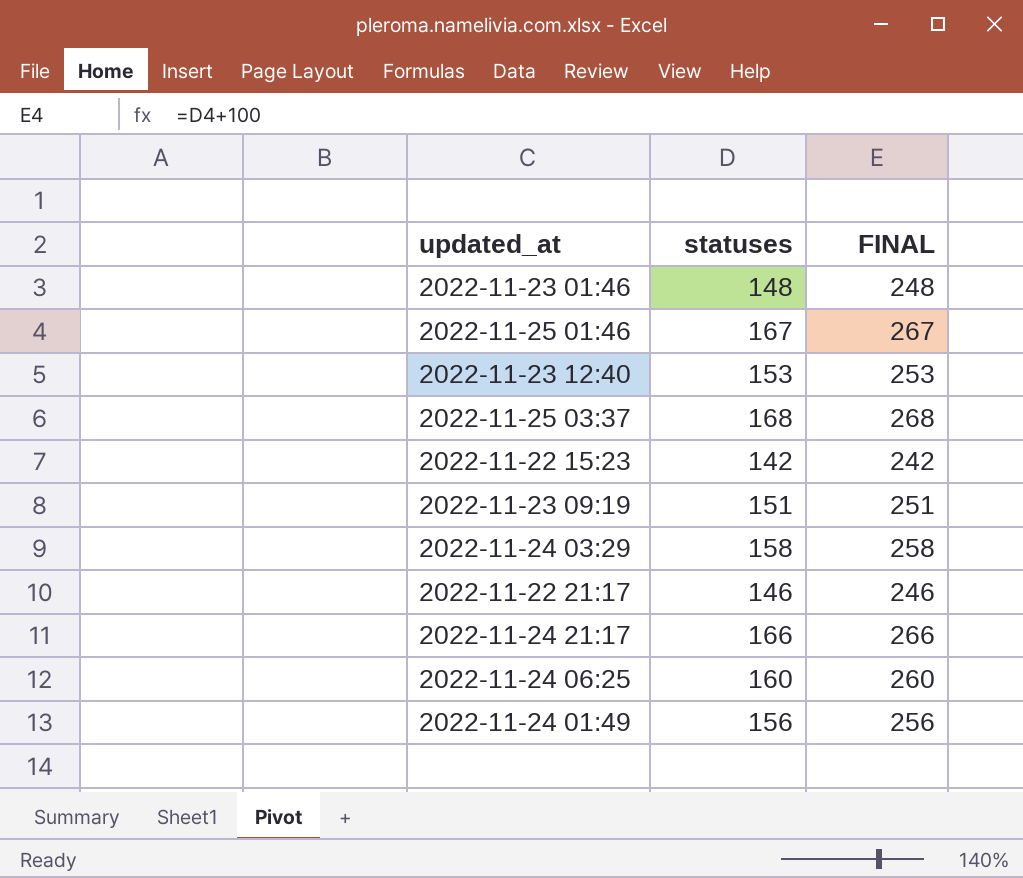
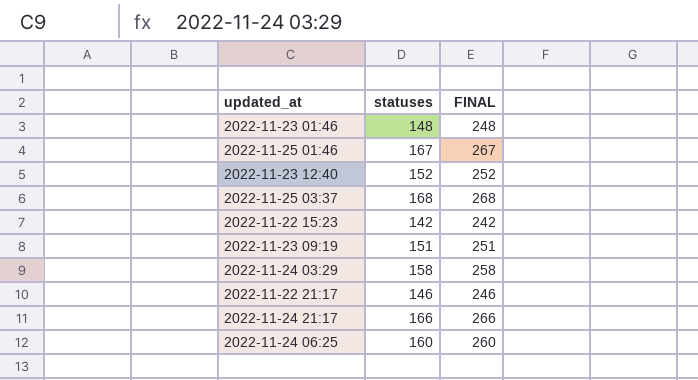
row 2022-11-24 01:49: 156 | 256 -> none
2022-11-23 12:40 | statuses: 153 -> 152
2022-11-23 12:40 | FINAL: 253 -> 252

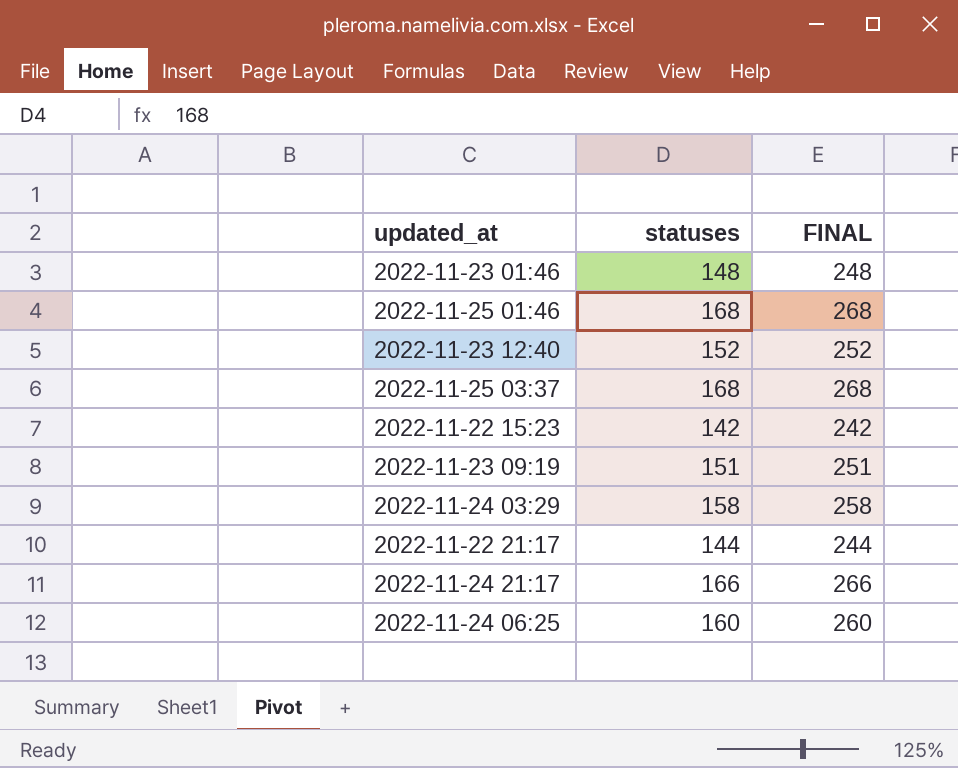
2022-11-25 01:46 | statuses: 167 -> 168
2022-11-25 01:46 | FINAL: 267 -> 268
2022-11-22 21:17 | statuses: 146 -> 144
2022-11-22 21:17 | FINAL: 246 -> 244

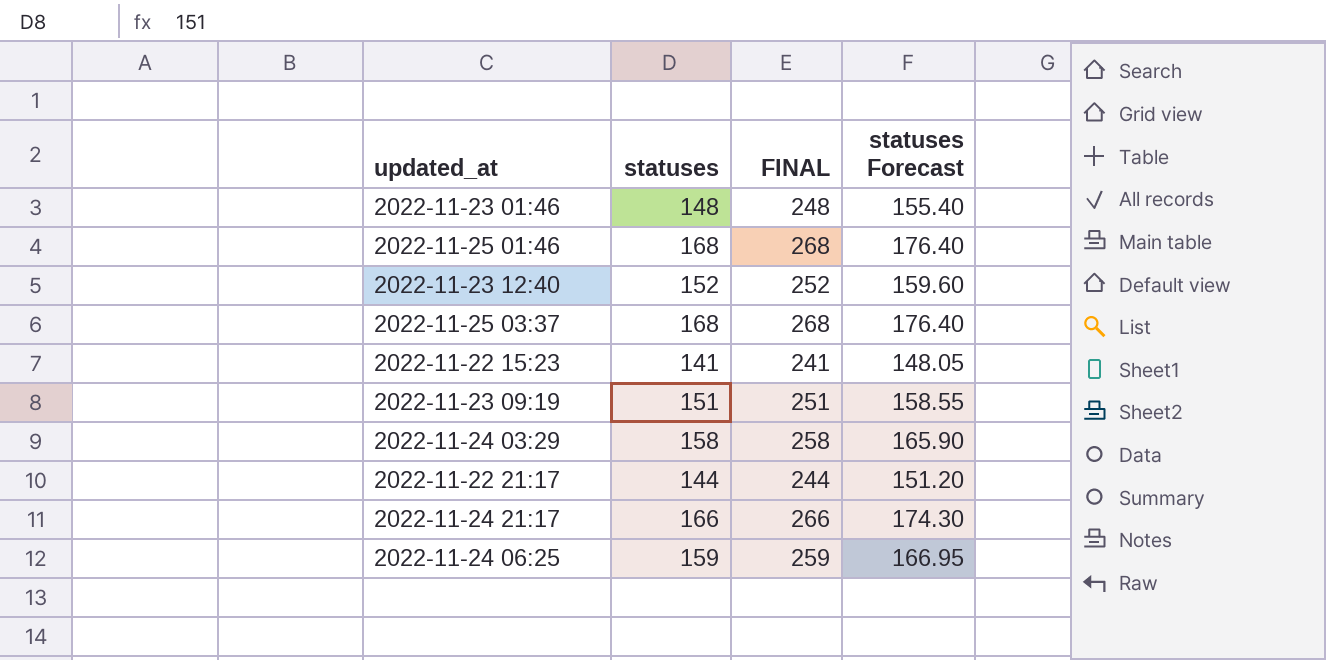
column statuses Forecast | formula: none -> [statuses] * 1.05
2022-11-22 15:23 | statuses: 142 -> 141
2022-11-22 15:23 | FINAL: 242 -> 241
2022-11-24 06:25 | statuses: 160 -> 159
2022-11-24 06:25 | FINAL: 260 -> 259

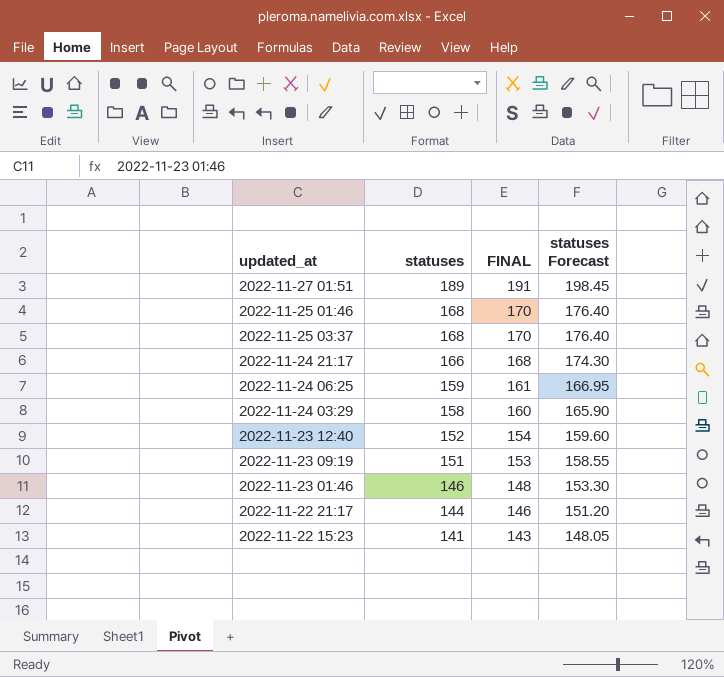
row order: none -> statuses descending
column FINAL | formula: [statuses] + 100 -> [statuses] + 2
row 2022-11-27 01:51: none -> 189 | 191 | 198.45
2022-11-23 01:46 | statuses: 148 -> 146
2022-11-23 01:46 | statuses Forecast: 155.40 -> 153.30

